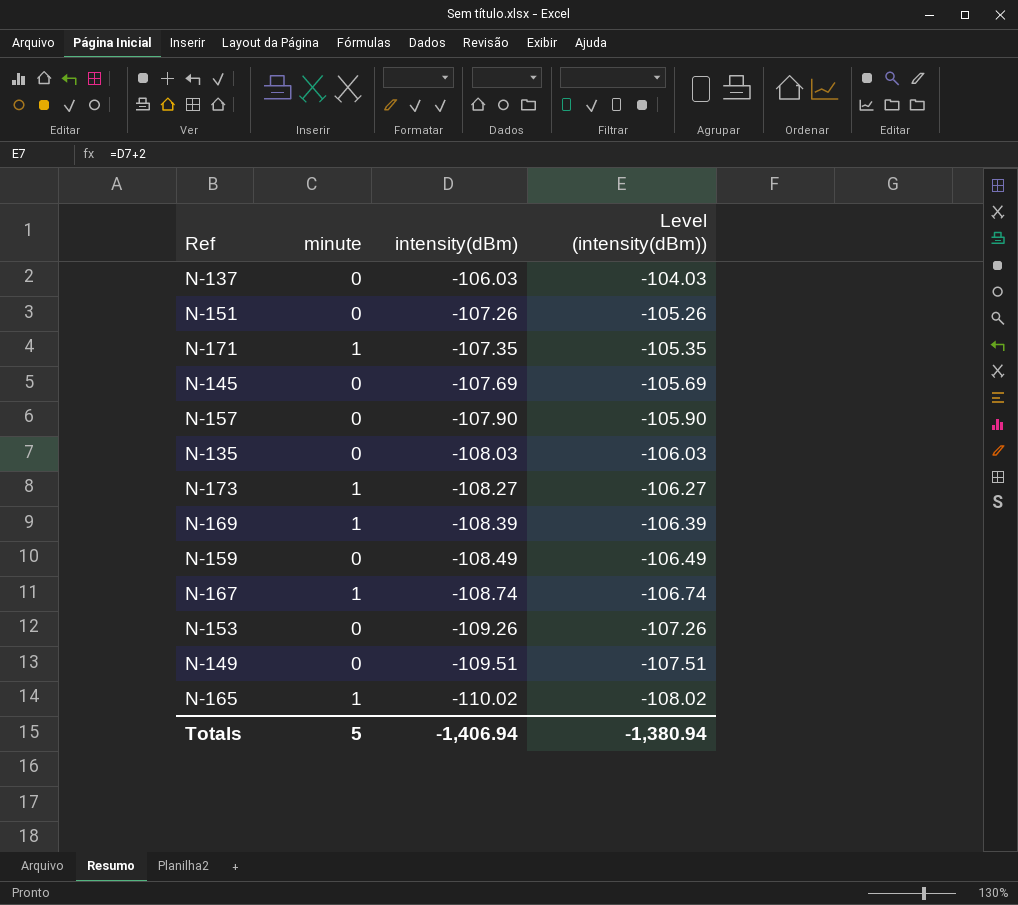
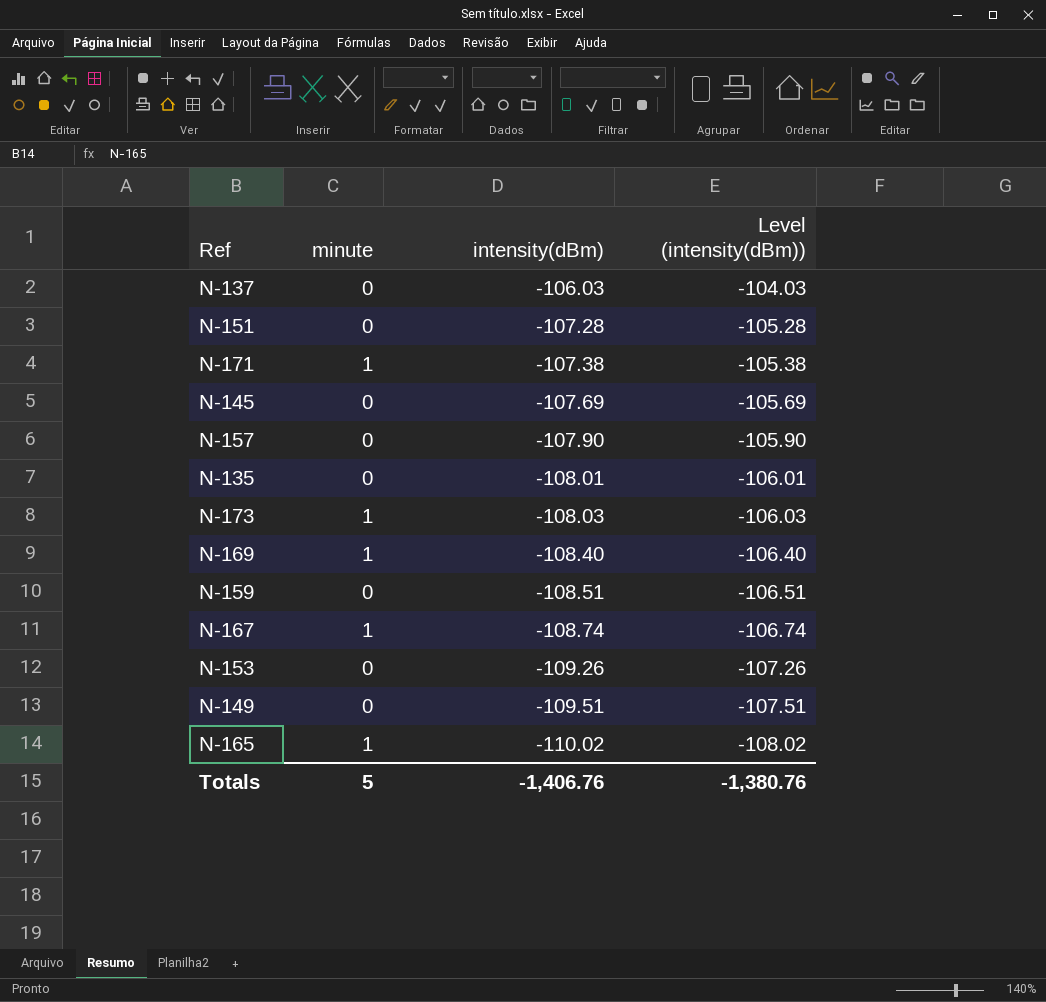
N-151 | intensity(dBm): -107.26 -> -107.28
N-151 | Level (intensity(dBm)): -105.26 -> -105.28
N-171 | intensity(dBm): -107.35 -> -107.38
N-171 | Level (intensity(dBm)): -105.35 -> -105.38
N-135 | intensity(dBm): -108.03 -> -108.01
N-135 | Level (intensity(dBm)): -106.03 -> -106.01
N-173 | intensity(dBm): -108.27 -> -108.03
N-173 | Level (intensity(dBm)): -106.27 -> -106.03
N-169 | intensity(dBm): -108.39 -> -108.40
N-169 | Level (intensity(dBm)): -106.39 -> -106.40
N-159 | intensity(dBm): -108.49 -> -108.51
N-159 | Level (intensity(dBm)): -106.49 -> -106.51
Totals | intensity(dBm): -1,406.94 -> -1,406.76
Totals | Level (intensity(dBm)): -1,380.94 -> -1,380.76

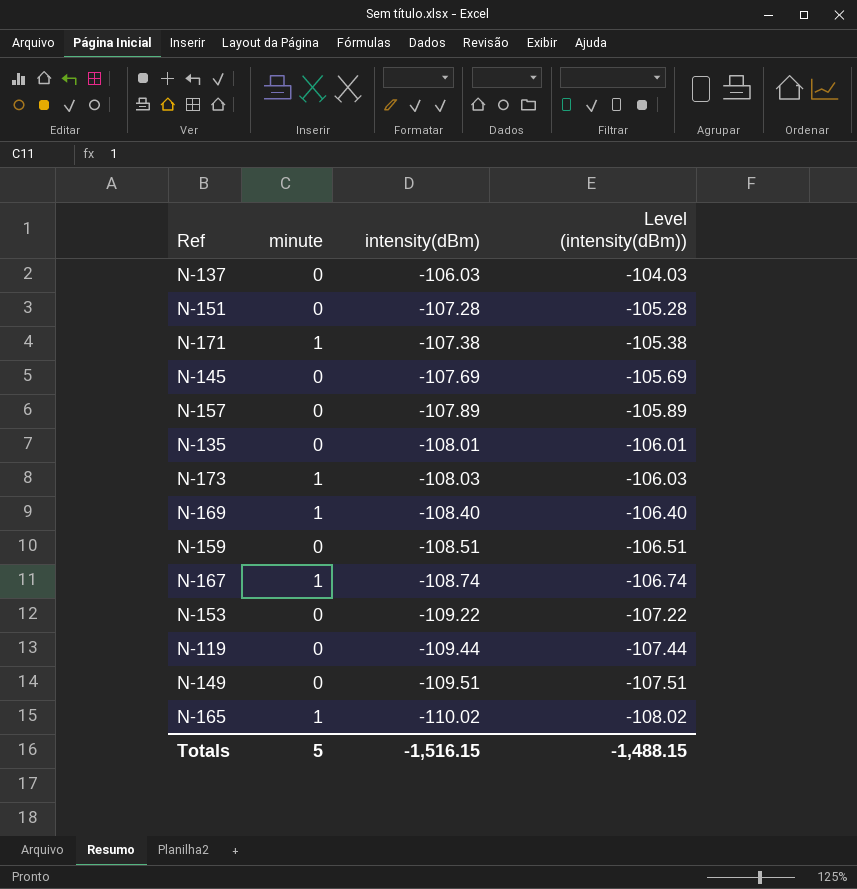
N-157 | intensity(dBm): -107.90 -> -107.89
N-157 | Level (intensity(dBm)): -105.90 -> -105.89
N-153 | intensity(dBm): -109.26 -> -109.22
N-153 | Level (intensity(dBm)): -107.26 -> -107.22
row N-119: none -> 0 | -109.44 | -107.44
Totals | intensity(dBm): -1,406.76 -> -1,516.15
Totals | Level (intensity(dBm)): -1,380.76 -> -1,488.15

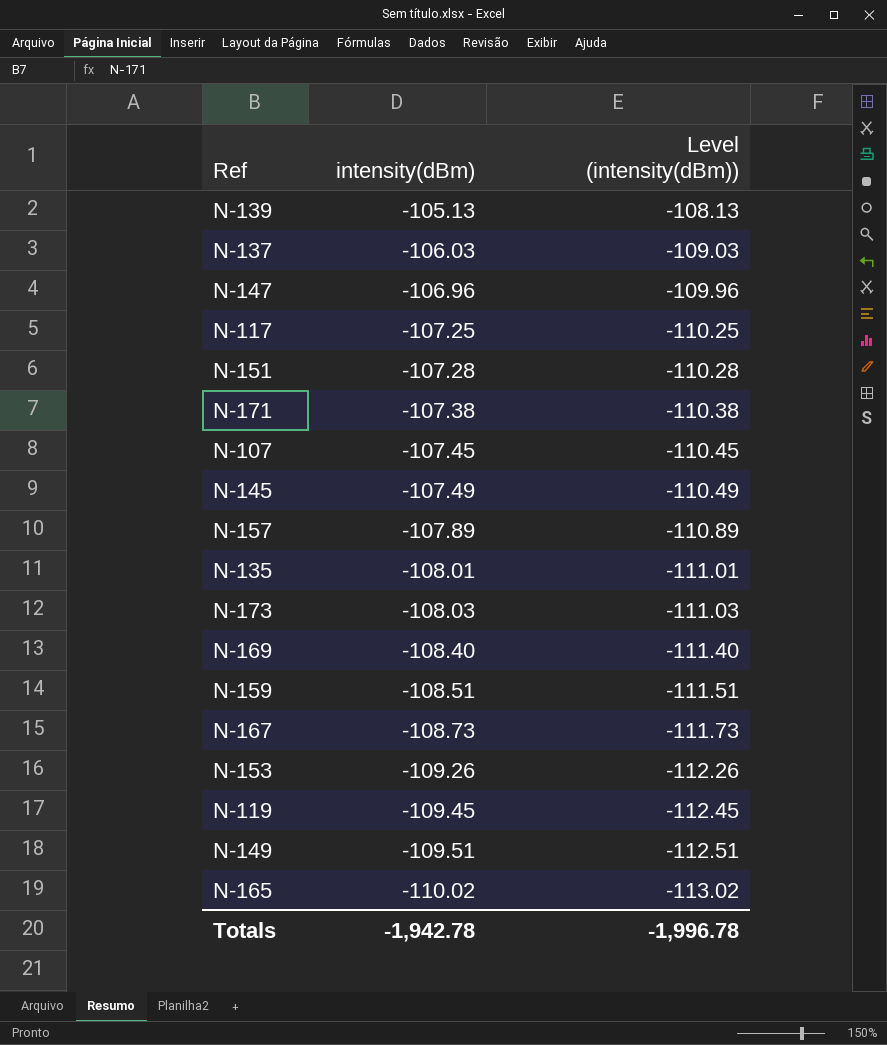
column minute | position: 2 -> none
column Level (intensity(dBm)) | formula: [intensity(dBm)] + 2 -> [intensity(dBm)] - 3
row N-139: none -> -105.13 | -108.13
row N-147: none -> -106.96 | -109.96
row N-117: none -> -107.25 | -110.25
row N-107: none -> -107.45 | -110.45
N-145 | intensity(dBm): -107.69 -> -107.49
N-167 | intensity(dBm): -108.74 -> -108.73
N-153 | intensity(dBm): -109.22 -> -109.26
N-119 | intensity(dBm): -109.44 -> -109.45
Totals | intensity(dBm): -1,516.15 -> -1,942.78
Totals | Level (intensity(dBm)): -1,488.15 -> -1,996.78

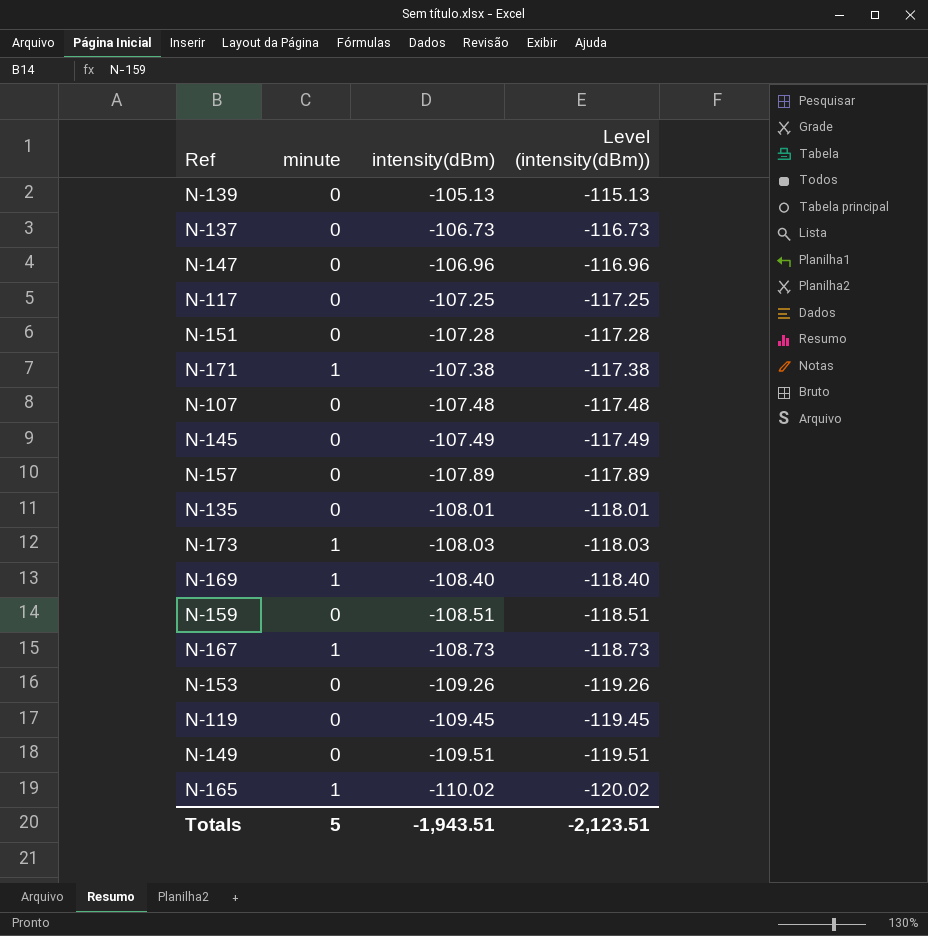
column minute | position: none -> 2
column Level (intensity(dBm)) | formula: [intensity(dBm)] - 3 -> [intensity(dBm)] - 10
N-137 | intensity(dBm): -106.03 -> -106.73
N-107 | intensity(dBm): -107.45 -> -107.48
Totals | intensity(dBm): -1,942.78 -> -1,943.51
Totals | Level (intensity(dBm)): -1,996.78 -> -2,123.51

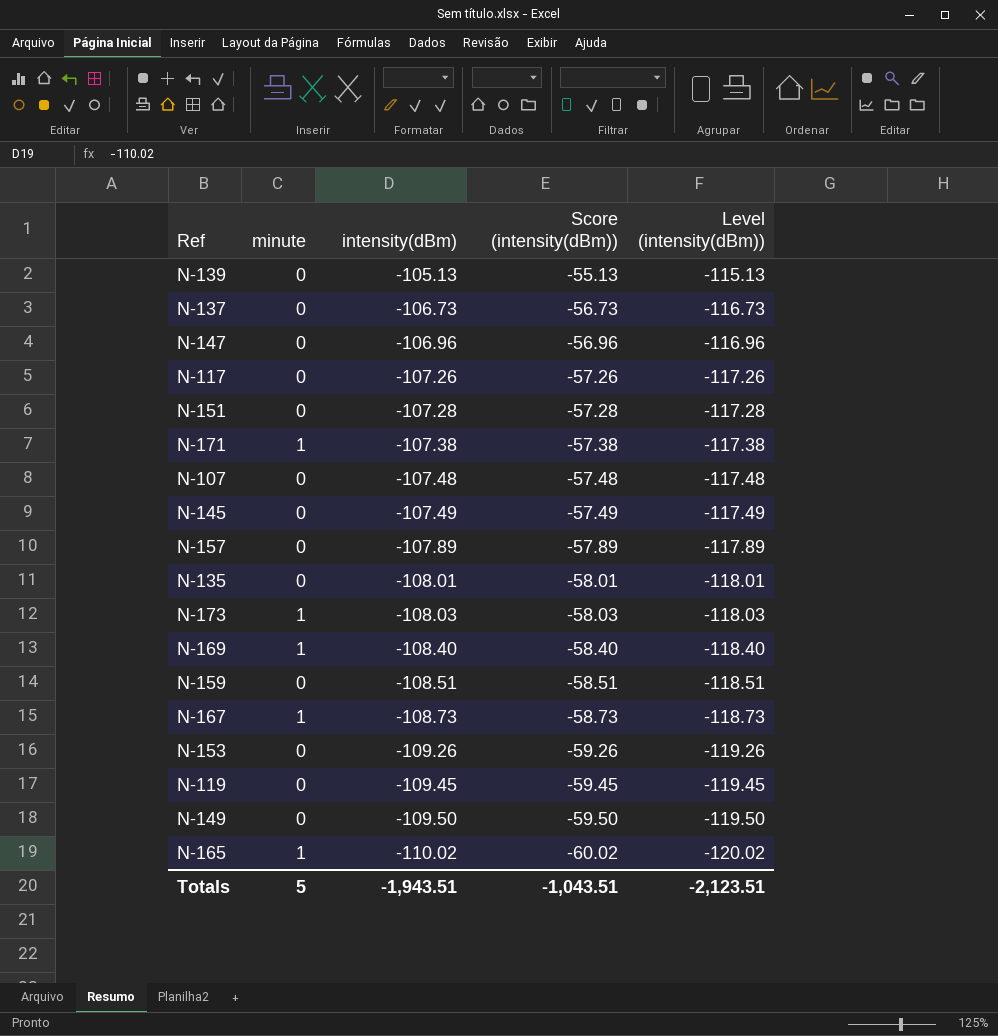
column Score (intensity(dBm)) | formula: none -> [intensity(dBm)] + 50
N-117 | intensity(dBm): -107.25 -> -107.26
N-117 | Level (intensity(dBm)): -117.25 -> -117.26
N-149 | intensity(dBm): -109.51 -> -109.50
N-149 | Level (intensity(dBm)): -119.51 -> -119.50

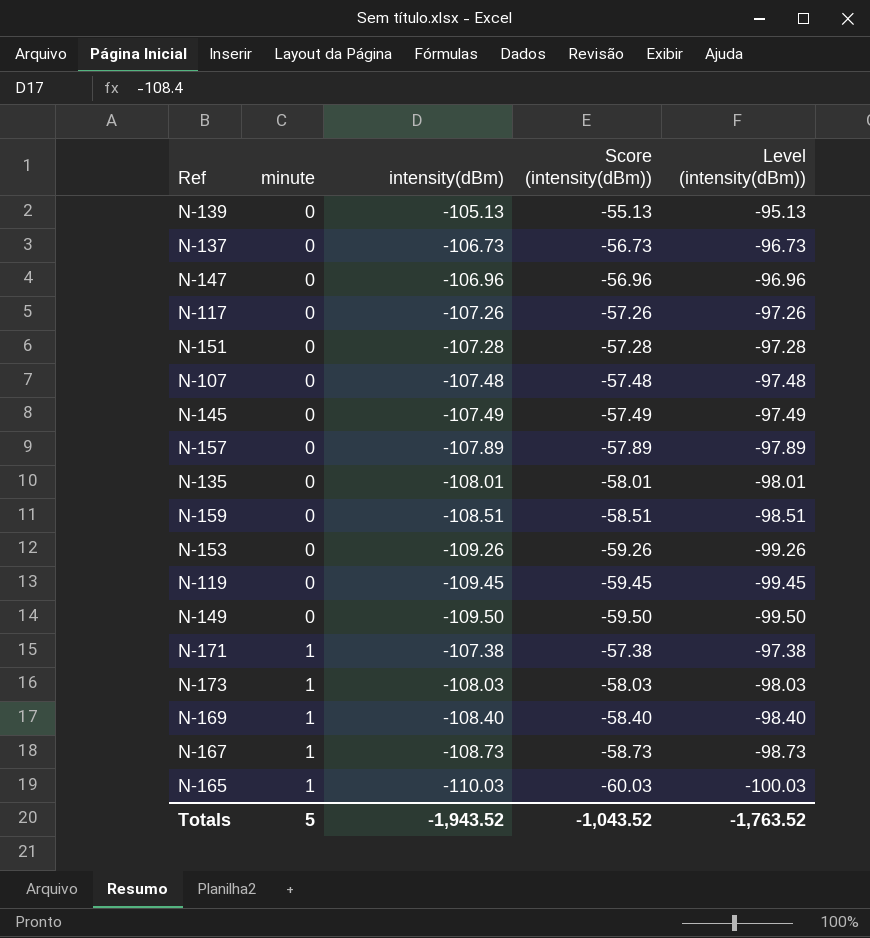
row order: intensity(dBm) descending -> minute ascending
column Level (intensity(dBm)) | formula: [intensity(dBm)] - 10 -> [intensity(dBm)] + 10
N-165 | intensity(dBm): -110.02 -> -110.03
N-165 | Score (intensity(dBm)): -60.02 -> -60.03
Totals | intensity(dBm): -1,943.51 -> -1,943.52
Totals | Score (intensity(dBm)): -1,043.51 -> -1,043.52
Totals | Level (intensity(dBm)): -2,123.51 -> -1,763.52

